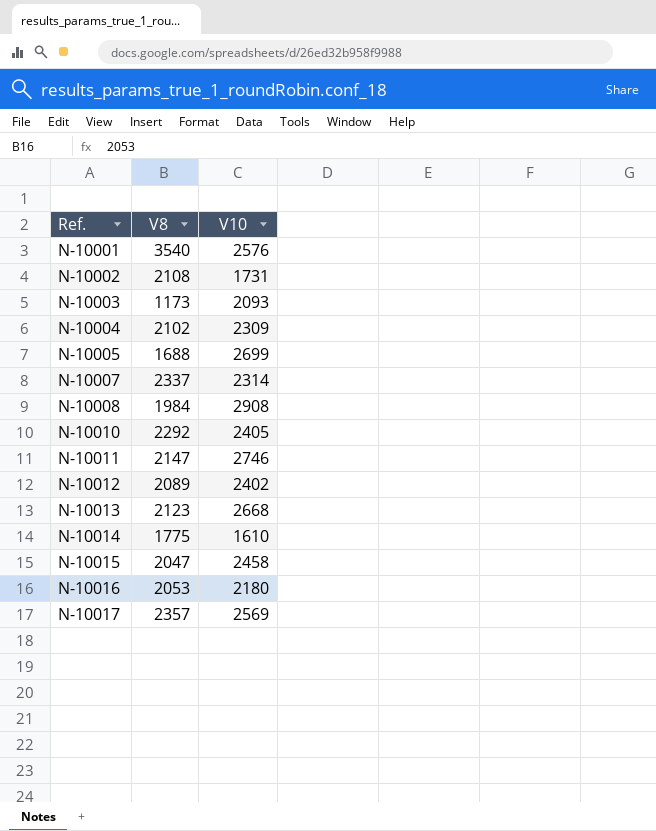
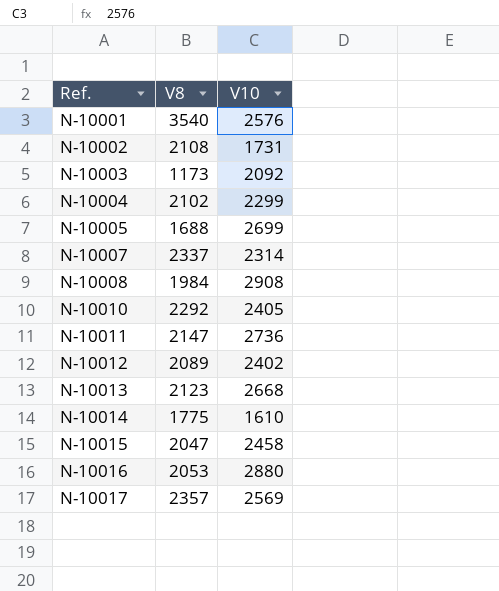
N-10003 | V10: 2093 -> 2092
N-10004 | V10: 2309 -> 2299
N-10011 | V10: 2746 -> 2736
N-10016 | V10: 2180 -> 2880

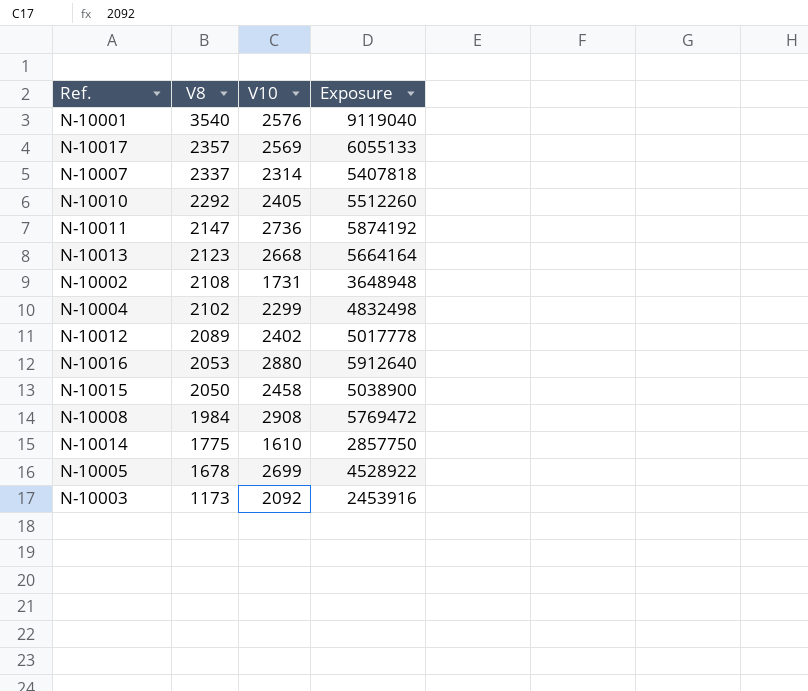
row order: Ref. ascending -> V8 descending
column Exposure | formula: none -> [V8] * [V10]
N-10015 | V8: 2047 -> 2050
N-10005 | V8: 1688 -> 1678

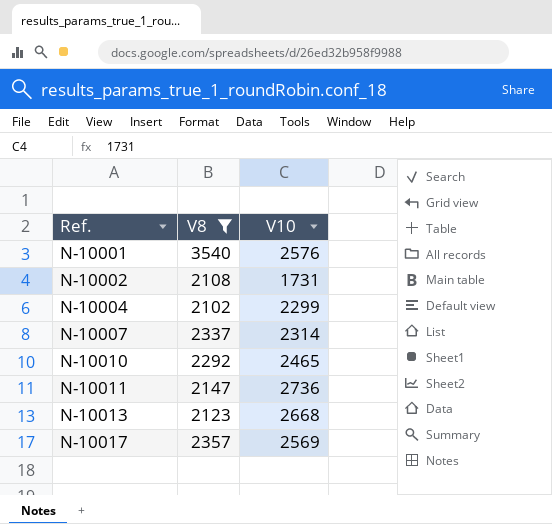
filter: none -> V8 >= 2102
row order: V8 descending -> Ref. ascending
column Exposure | formula: [V8] * [V10] -> none
N-10010 | V10: 2405 -> 2465

